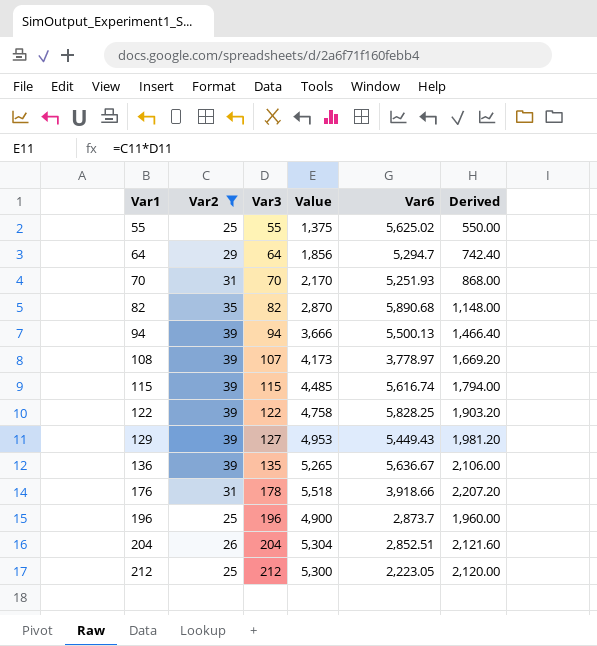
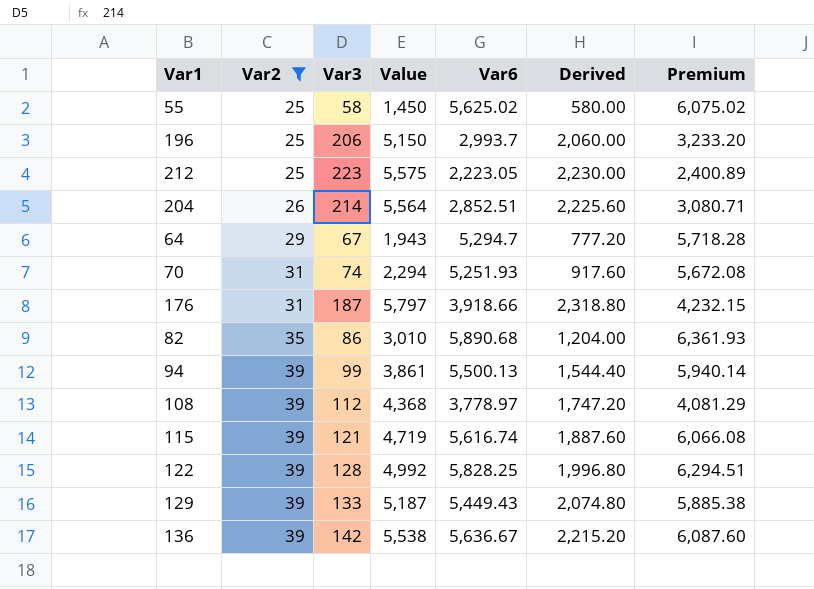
row order: Var1 ascending -> Var2 ascending
column Premium | formula: none -> [Var6] * 1.08
55 | Var3: 55 -> 58
55 | Value: 1,375 -> 1,450
55 | Derived: 550.00 -> 580.00
196 | Var3: 196 -> 206
196 | Value: 4,900 -> 5,150
196 | Var6: 2,873.7 -> 2,993.7
196 | Derived: 1,960.00 -> 2,060.00
212 | Var3: 212 -> 223
212 | Value: 5,300 -> 5,575
212 | Derived: 2,120.00 -> 2,230.00
204 | Var3: 204 -> 214
204 | Value: 5,304 -> 5,564
204 | Derived: 2,121.60 -> 2,225.60
64 | Var3: 64 -> 67
64 | Value: 1,856 -> 1,943
64 | Derived: 742.40 -> 777.20
70 | Var3: 70 -> 74
70 | Value: 2,170 -> 2,294
70 | Derived: 868.00 -> 917.60
176 | Var3: 178 -> 187
176 | Value: 5,518 -> 5,797
176 | Derived: 2,207.20 -> 2,318.80
82 | Var3: 82 -> 86
82 | Value: 2,870 -> 3,010
82 | Derived: 1,148.00 -> 1,204.00
94 | Var3: 94 -> 99
94 | Value: 3,666 -> 3,861
94 | Derived: 1,466.40 -> 1,544.40
108 | Var3: 107 -> 112
108 | Value: 4,173 -> 4,368
108 | Derived: 1,669.20 -> 1,747.20
115 | Var3: 115 -> 121
115 | Value: 4,485 -> 4,719
115 | Derived: 1,794.00 -> 1,887.60
122 | Var3: 122 -> 128
122 | Value: 4,758 -> 4,992
122 | Derived: 1,903.20 -> 1,996.80
129 | Var3: 127 -> 133
129 | Value: 4,953 -> 5,187
129 | Derived: 1,981.20 -> 2,074.80
136 | Var3: 135 -> 142
136 | Value: 5,265 -> 5,538
136 | Derived: 2,106.00 -> 2,215.20

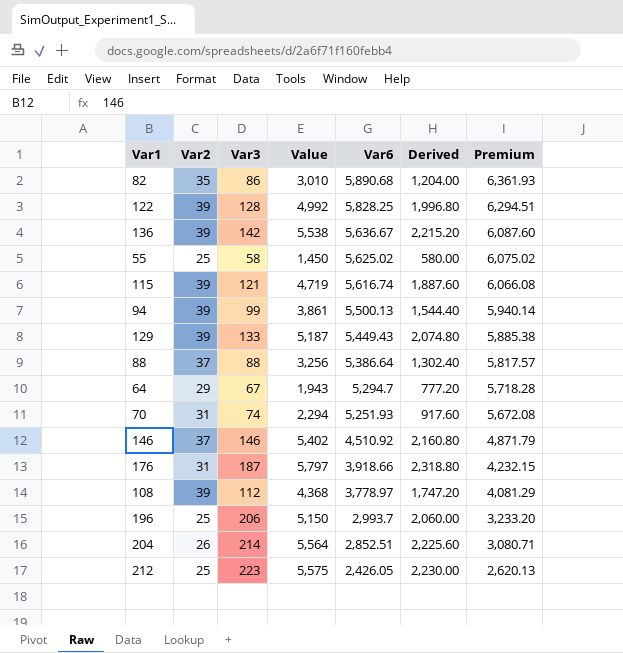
filter: Var2 != 37 -> none
row order: Var2 ascending -> Var6 descending
212 | Var6: 2,223.05 -> 2,426.05
212 | Premium: 2,400.89 -> 2,620.13

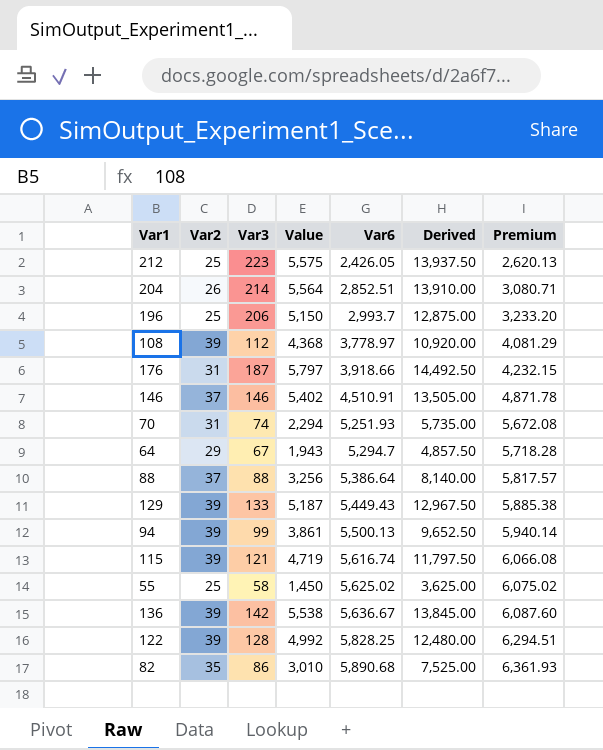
row order: Var6 descending -> Var6 ascending
column Derived | formula: [Value] * 0.4 -> [Value] * 2.5
146 | Var6: 4,510.92 -> 4,510.91
146 | Premium: 4,871.79 -> 4,871.78

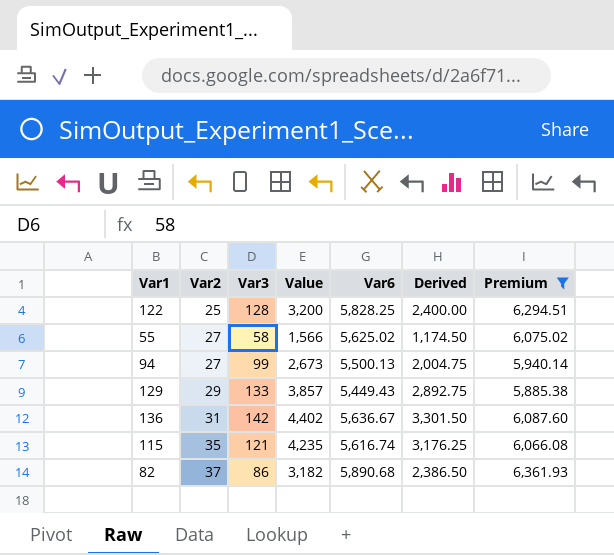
filter: none -> Premium >= 5,885.38
row order: Var6 ascending -> Var2 ascending
column Derived | formula: [Value] * 2.5 -> [Value] * 0.75
122 | Var2: 39 -> 25
122 | Value: 4,992 -> 3,200
55 | Var2: 25 -> 27
55 | Value: 1,450 -> 1,566
94 | Var2: 39 -> 27
94 | Value: 3,861 -> 2,673
129 | Var2: 39 -> 29
129 | Value: 5,187 -> 3,857
136 | Var2: 39 -> 31
136 | Value: 5,538 -> 4,402
115 | Var2: 39 -> 35
115 | Value: 4,719 -> 4,235
82 | Var2: 35 -> 37
82 | Value: 3,010 -> 3,182

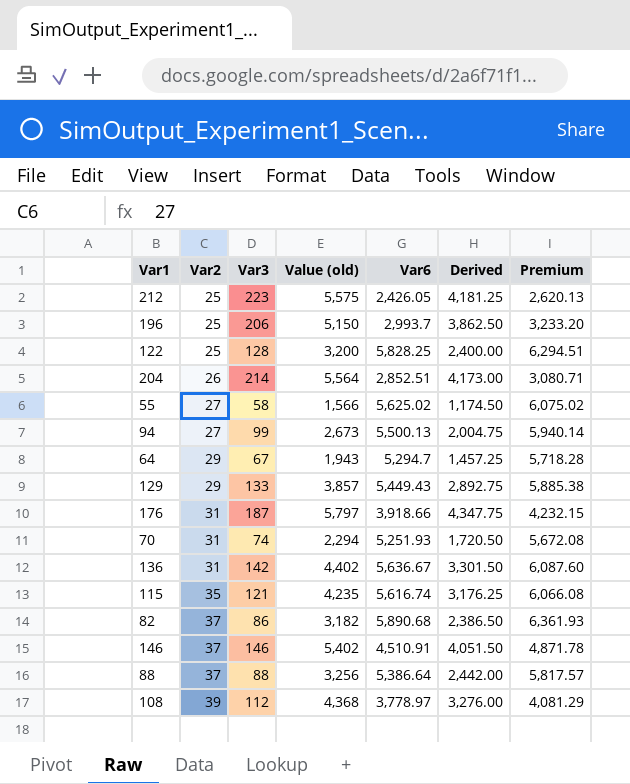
filter: Premium >= 5,885.38 -> none
column name: Value -> Value (old)

